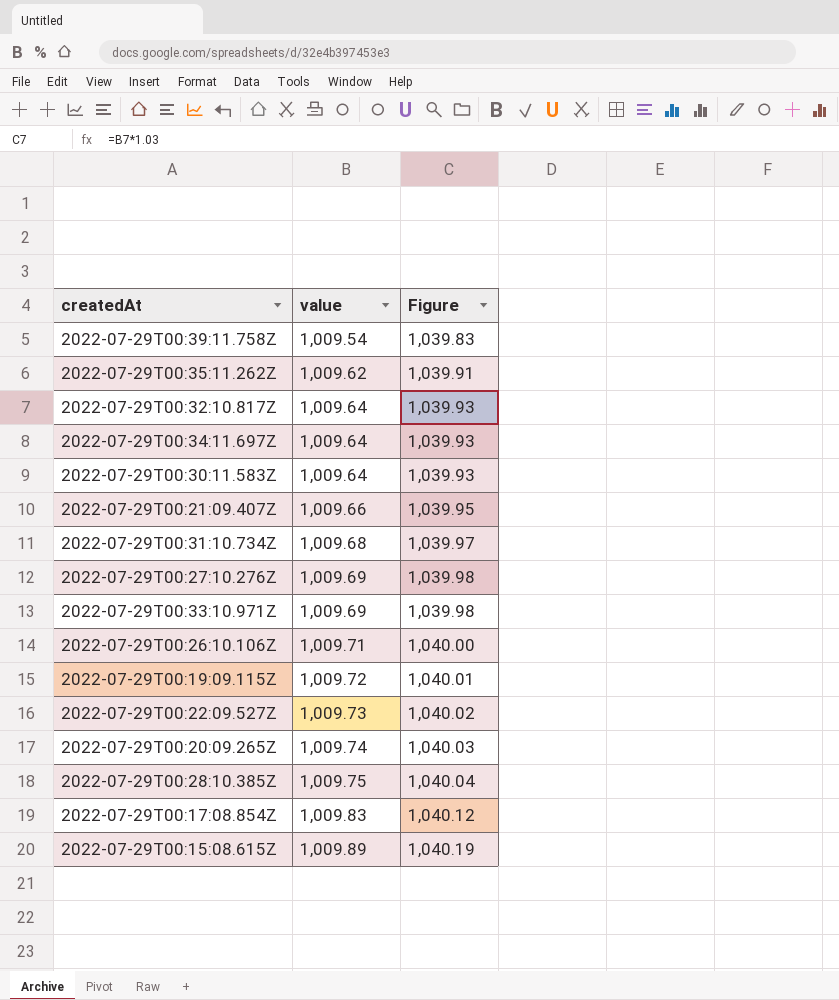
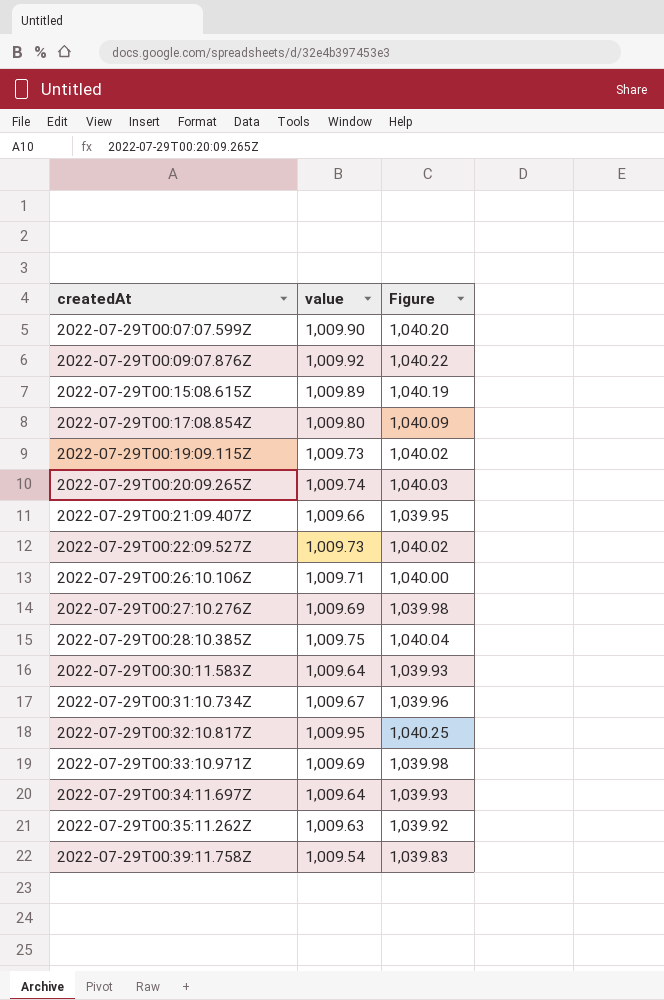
row order: value ascending -> createdAt ascending
row 2022-07-29T00:07:07.599Z: none -> 1,009.90 | 1,040.20
row 2022-07-29T00:09:07.876Z: none -> 1,009.92 | 1,040.22
2022-07-29T00:17:08.854Z | value: 1,009.83 -> 1,009.80
2022-07-29T00:17:08.854Z | Figure: 1,040.12 -> 1,040.09
2022-07-29T00:19:09.115Z | value: 1,009.72 -> 1,009.73
2022-07-29T00:19:09.115Z | Figure: 1,040.01 -> 1,040.02
2022-07-29T00:31:10.734Z | value: 1,009.68 -> 1,009.67
2022-07-29T00:31:10.734Z | Figure: 1,039.97 -> 1,039.96
2022-07-29T00:32:10.817Z | value: 1,009.64 -> 1,009.95
2022-07-29T00:32:10.817Z | Figure: 1,039.93 -> 1,040.25
2022-07-29T00:35:11.262Z | value: 1,009.62 -> 1,009.63
2022-07-29T00:35:11.262Z | Figure: 1,039.91 -> 1,039.92

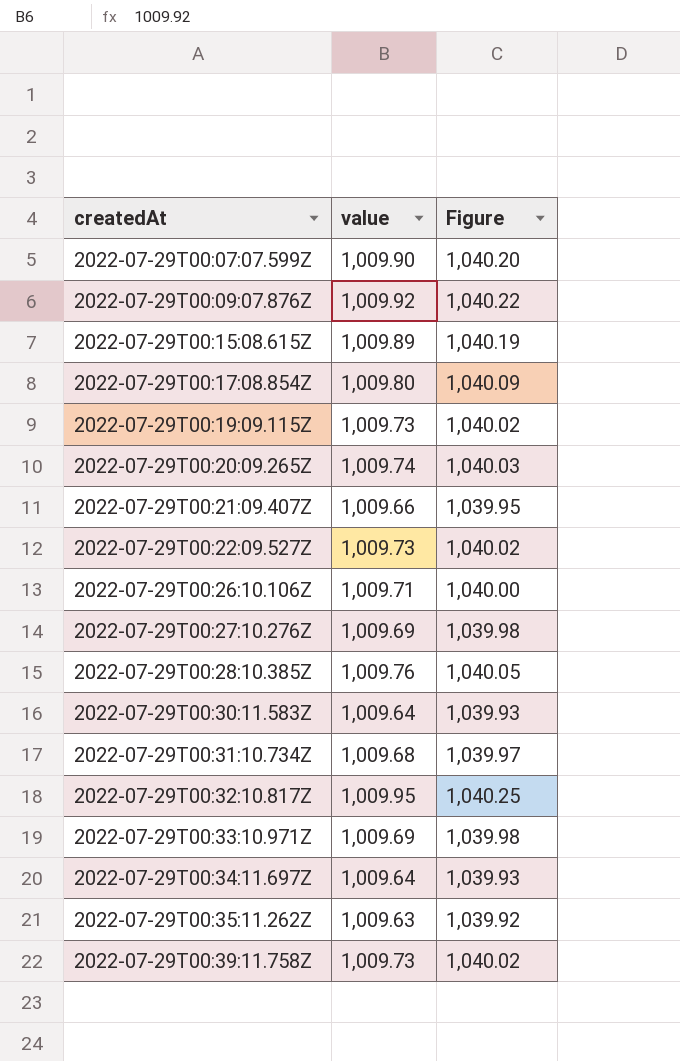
2022-07-29T00:28:10.385Z | value: 1,009.75 -> 1,009.76
2022-07-29T00:28:10.385Z | Figure: 1,040.04 -> 1,040.05
2022-07-29T00:31:10.734Z | value: 1,009.67 -> 1,009.68
2022-07-29T00:31:10.734Z | Figure: 1,039.96 -> 1,039.97
2022-07-29T00:39:11.758Z | value: 1,009.54 -> 1,009.73
2022-07-29T00:39:11.758Z | Figure: 1,039.83 -> 1,040.02

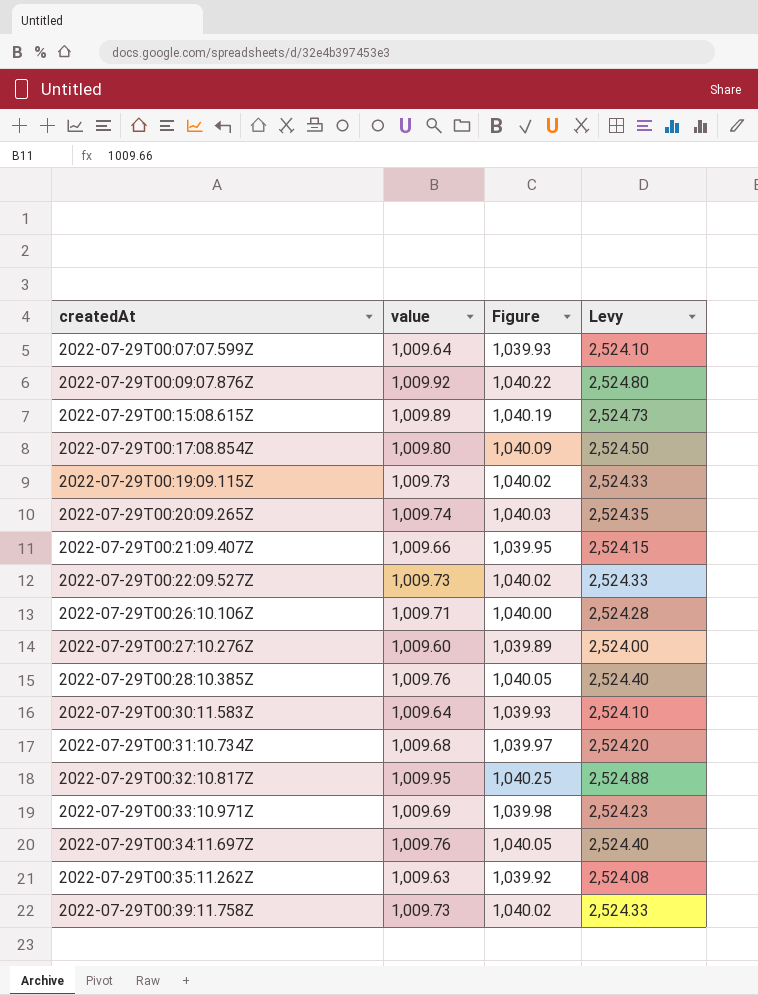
column Levy | formula: none -> [value] * 2.5
2022-07-29T00:07:07.599Z | value: 1,009.90 -> 1,009.64
2022-07-29T00:07:07.599Z | Figure: 1,040.20 -> 1,039.93
2022-07-29T00:27:10.276Z | value: 1,009.69 -> 1,009.60
2022-07-29T00:27:10.276Z | Figure: 1,039.98 -> 1,039.89
2022-07-29T00:34:11.697Z | value: 1,009.64 -> 1,009.76
2022-07-29T00:34:11.697Z | Figure: 1,039.93 -> 1,040.05

